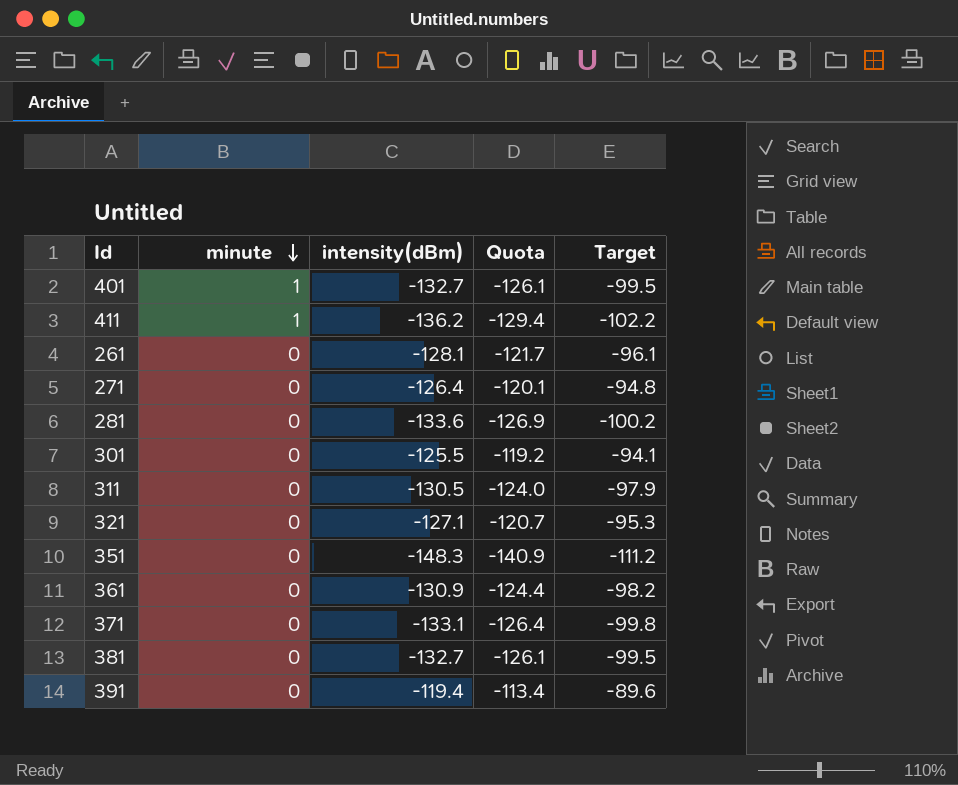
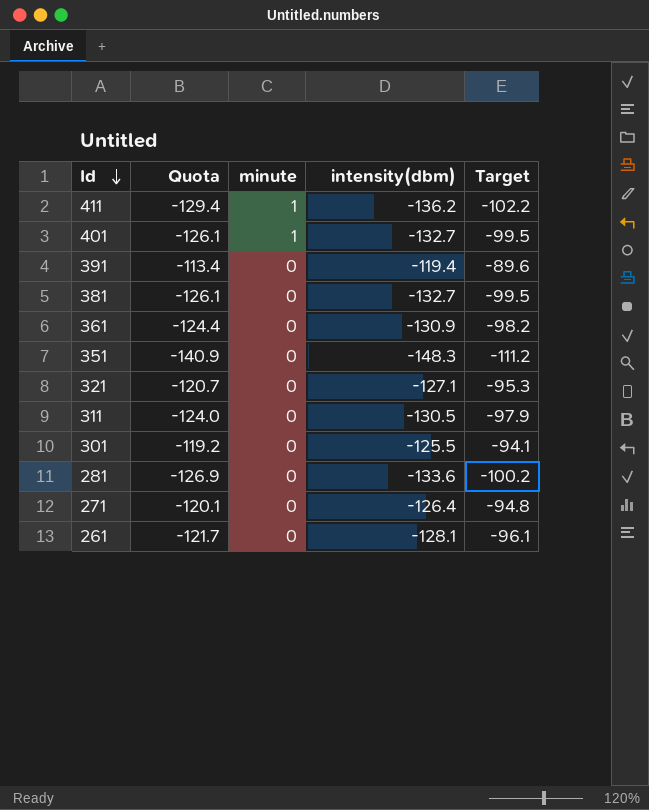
row order: minute descending -> Id descending
column Quota | position: 4 -> 2
column name: intensity(dBm) -> intensity(dbm)
row 371: 0 | -133.1 | -126.4 | -99.8 -> none

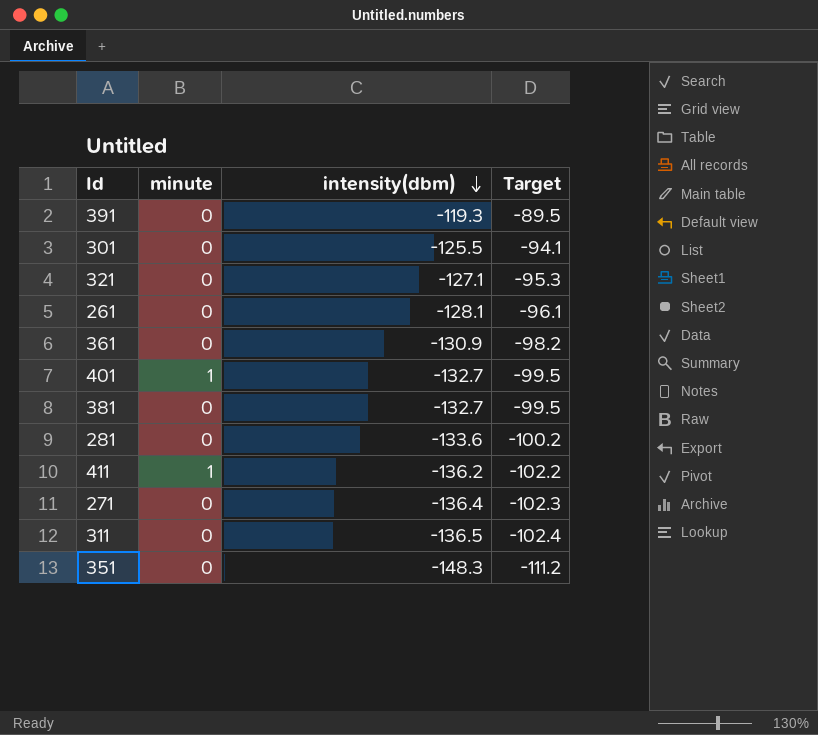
row order: Id descending -> intensity(dbm) descending
column Quota | formula: [intensity(dbm)] * 0.95 -> none
391 | intensity(dbm): -119.4 -> -119.3
391 | Target: -89.6 -> -89.5
271 | intensity(dbm): -126.4 -> -136.4
271 | Target: -94.8 -> -102.3
311 | intensity(dbm): -130.5 -> -136.5
311 | Target: -97.9 -> -102.4

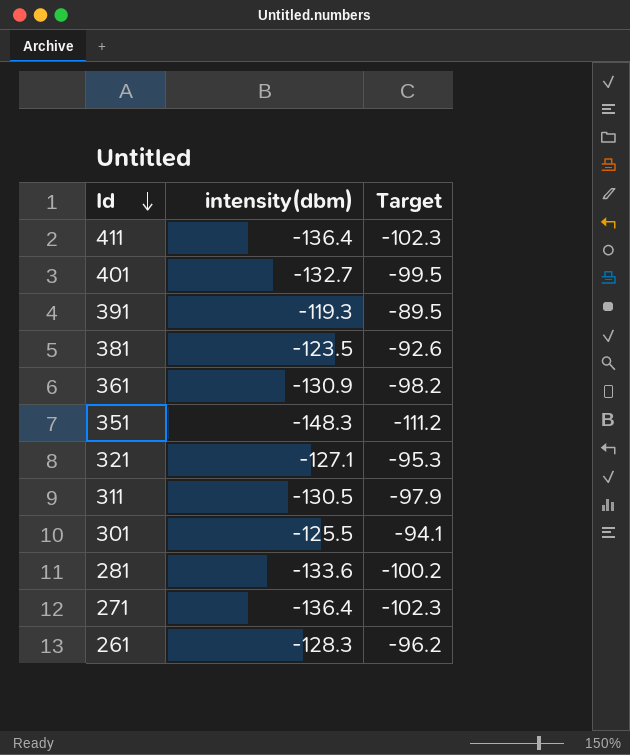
row order: intensity(dbm) descending -> Id descending
column minute | position: 2 -> none
411 | intensity(dbm): -136.2 -> -136.4
411 | Target: -102.2 -> -102.3
381 | intensity(dbm): -132.7 -> -123.5
381 | Target: -99.5 -> -92.6
311 | intensity(dbm): -136.5 -> -130.5
311 | Target: -102.4 -> -97.9
261 | intensity(dbm): -128.1 -> -128.3
261 | Target: -96.1 -> -96.2

